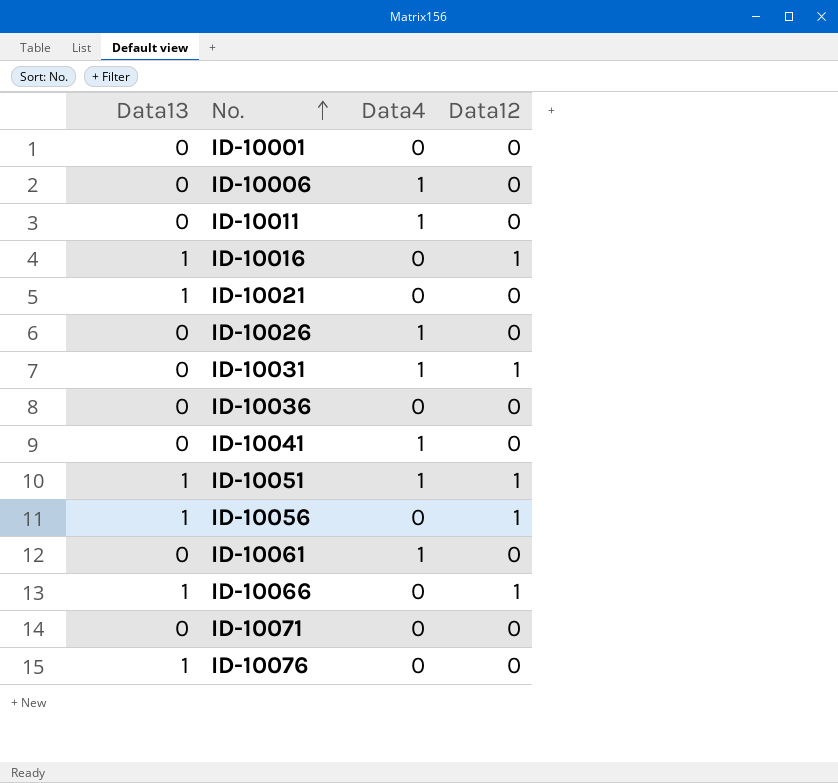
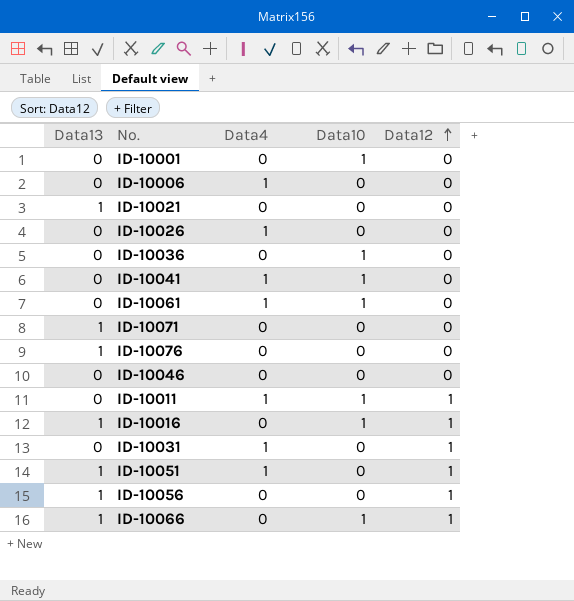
row order: No. ascending -> Data12 ascending
column Data10 | position: none -> 4
ID-10071 | Data13: 0 -> 1
row ID-10046: none -> 0 | 0 | 0 | 0
ID-10011 | Data12: 0 -> 1

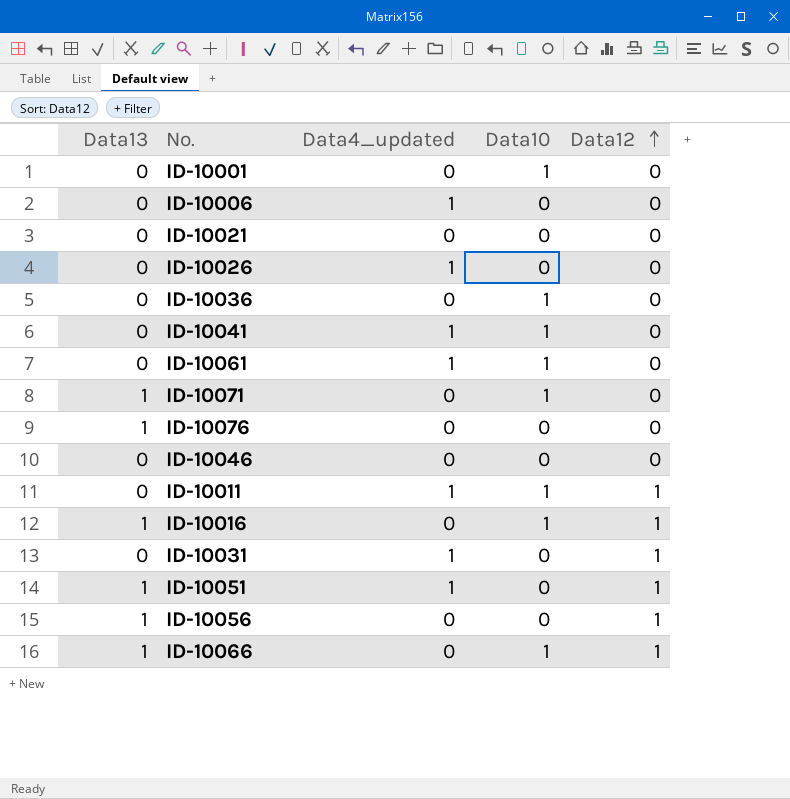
column name: Data4 -> Data4_updated
ID-10021 | Data13: 1 -> 0
ID-10071 | Data10: 0 -> 1

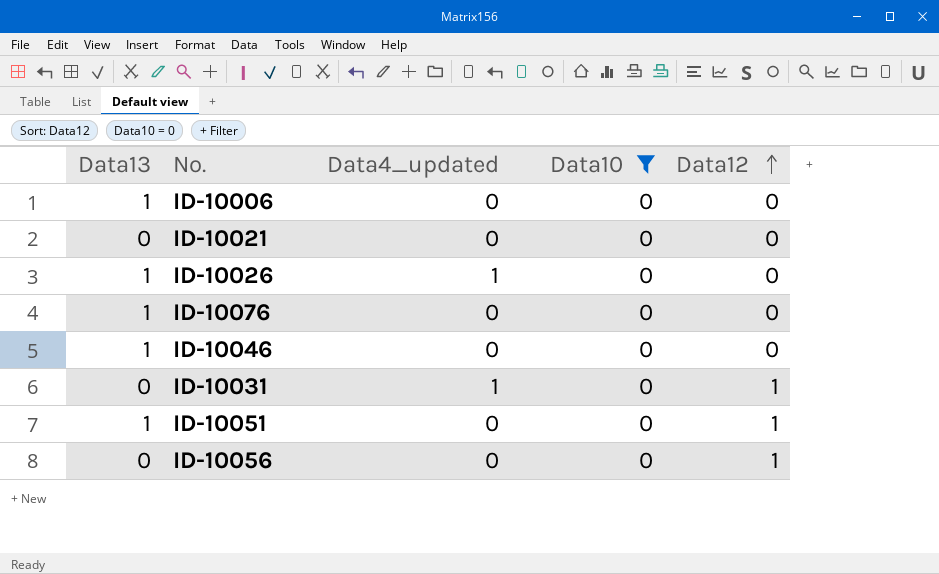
filter: none -> Data10 = 0
ID-10006 | Data13: 0 -> 1
ID-10006 | Data4_updated: 1 -> 0
ID-10026 | Data13: 0 -> 1
ID-10046 | Data13: 0 -> 1
ID-10051 | Data4_updated: 1 -> 0
ID-10056 | Data13: 1 -> 0

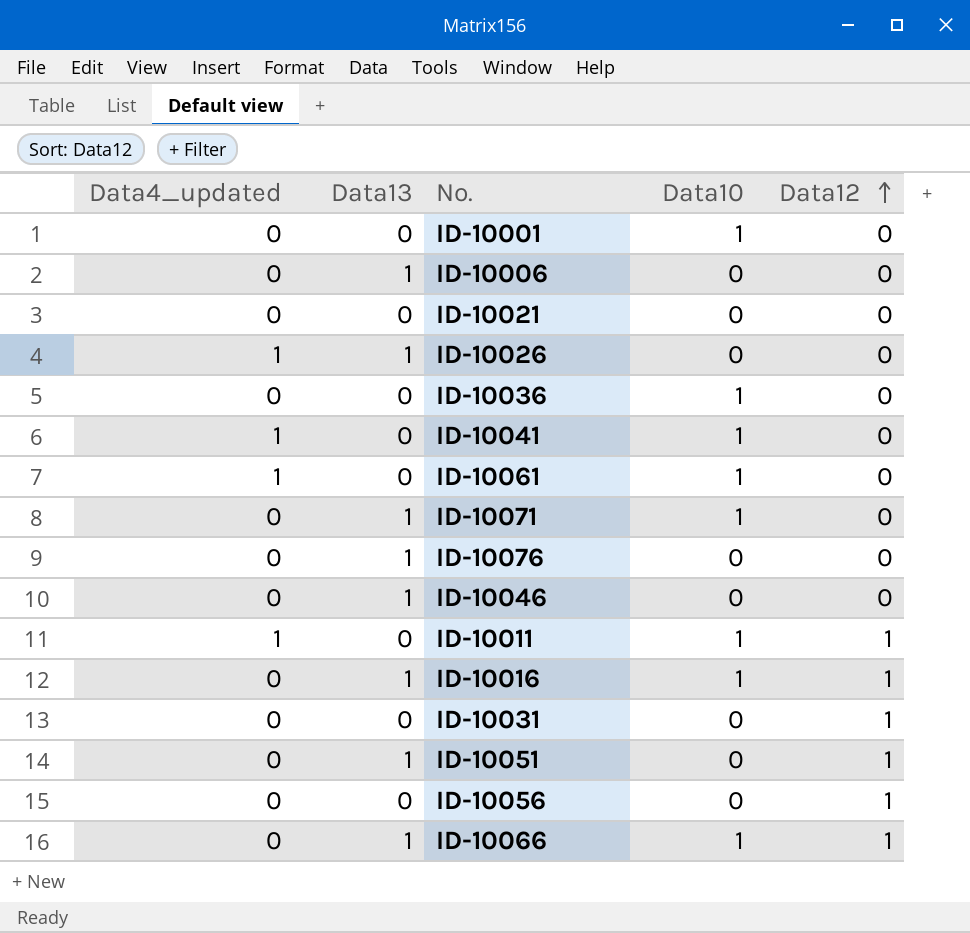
filter: Data10 = 0 -> none
column Data4_updated | position: 3 -> 1
ID-10031 | Data4_updated: 1 -> 0

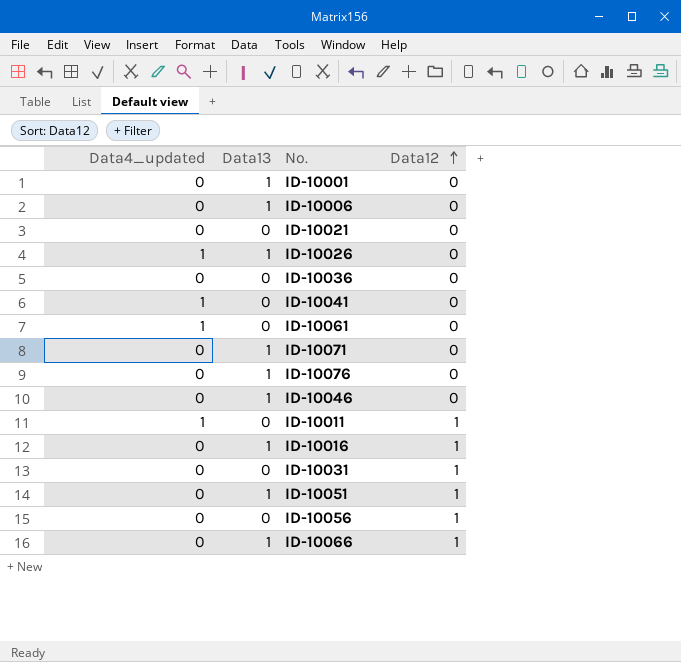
column Data10 | position: 4 -> none
ID-10001 | Data13: 0 -> 1

